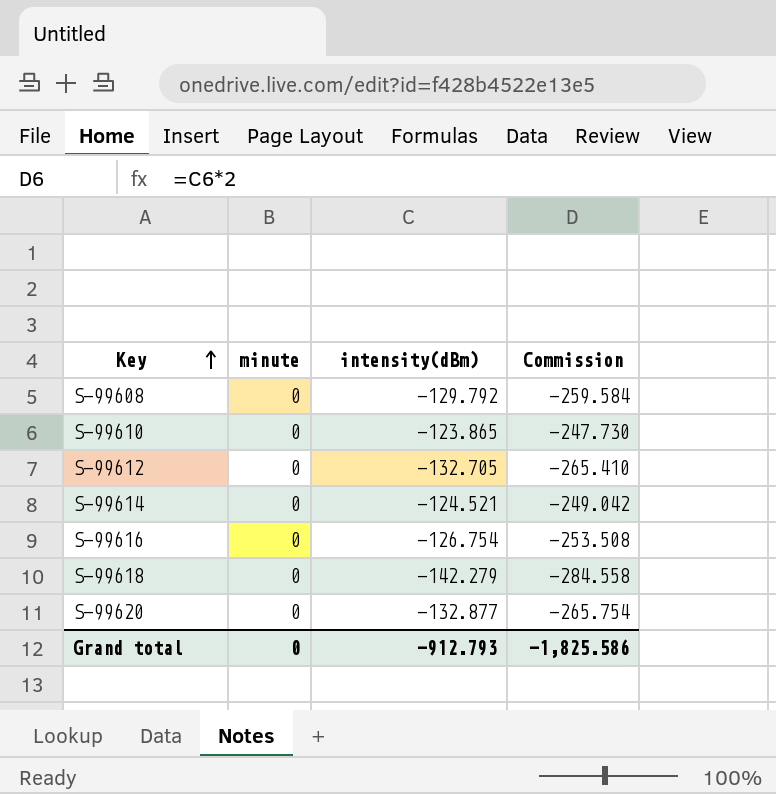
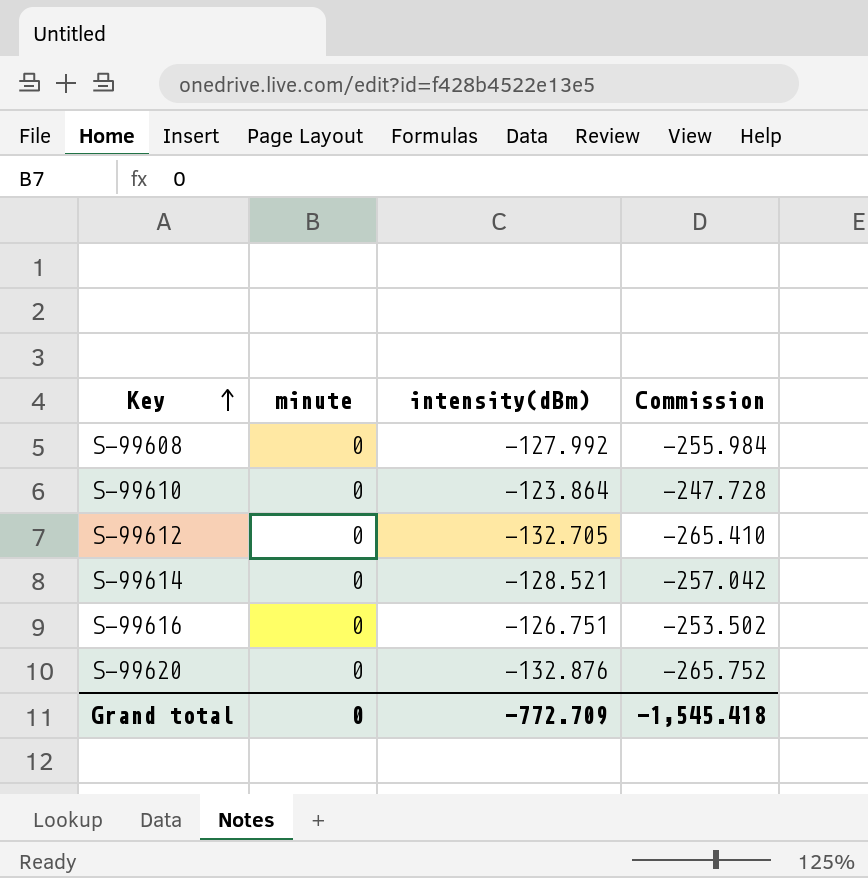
row S-99618: 0 | -142.279 | -284.558 -> none
S-99608 | intensity(dBm): -129.792 -> -127.992
S-99608 | Commission: -259.584 -> -255.984
S-99610 | intensity(dBm): -123.865 -> -123.864
S-99610 | Commission: -247.730 -> -247.728
S-99614 | intensity(dBm): -124.521 -> -128.521
S-99614 | Commission: -249.042 -> -257.042
S-99616 | intensity(dBm): -126.754 -> -126.751
S-99616 | Commission: -253.508 -> -253.502
S-99620 | intensity(dBm): -132.877 -> -132.876
S-99620 | Commission: -265.754 -> -265.752
Grand total | intensity(dBm): -912.793 -> -772.709
Grand total | Commission: -1,825.586 -> -1,545.418

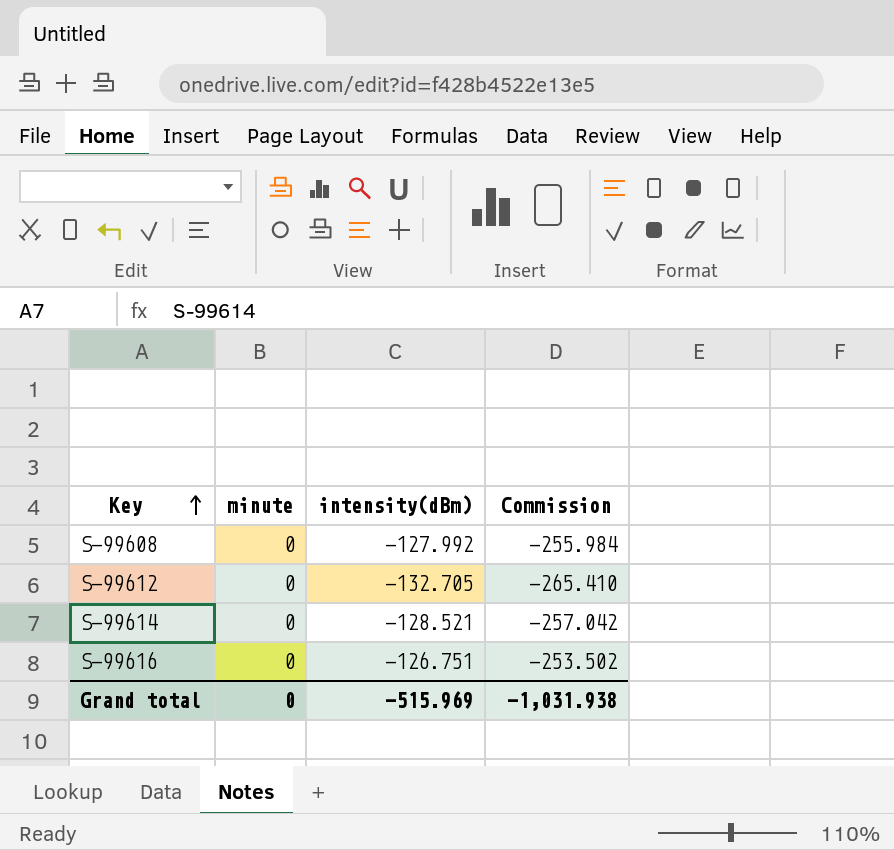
row S-99610: 0 | -123.864 | -247.728 -> none
row S-99620: 0 | -132.876 | -265.752 -> none
Grand total | intensity(dBm): -772.709 -> -515.969
Grand total | Commission: -1,545.418 -> -1,031.938

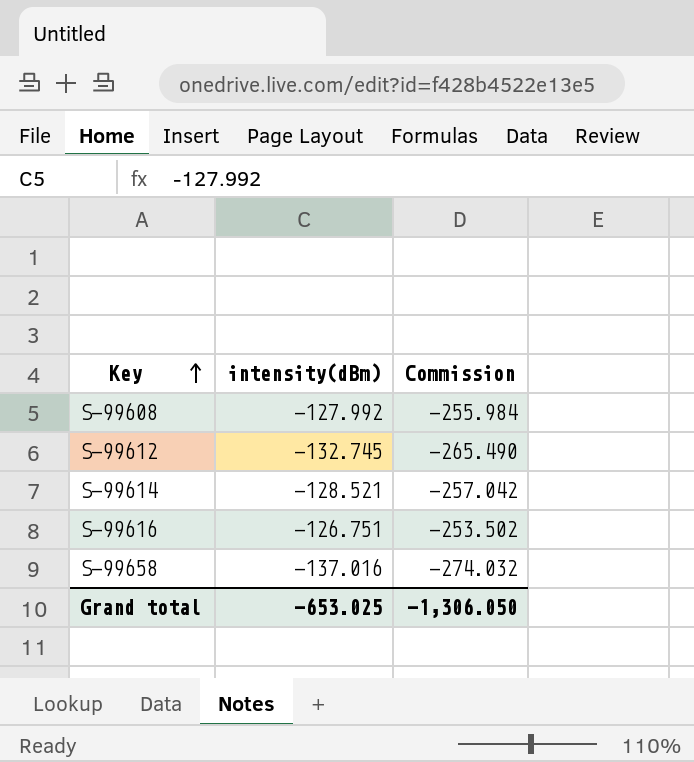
column minute | position: 2 -> none
S-99612 | intensity(dBm): -132.705 -> -132.745
S-99612 | Commission: -265.410 -> -265.490
row S-99658: none -> -137.016 | -274.032
Grand total | intensity(dBm): -515.969 -> -653.025
Grand total | Commission: -1,031.938 -> -1,306.050

